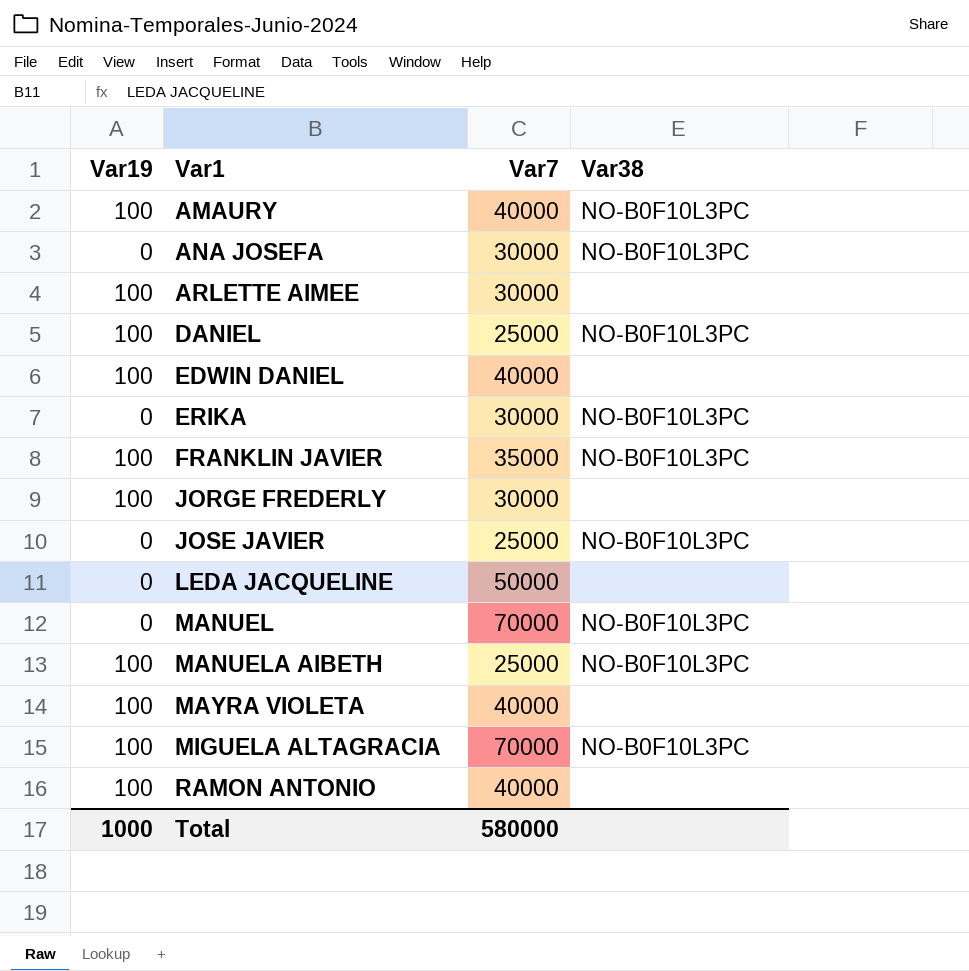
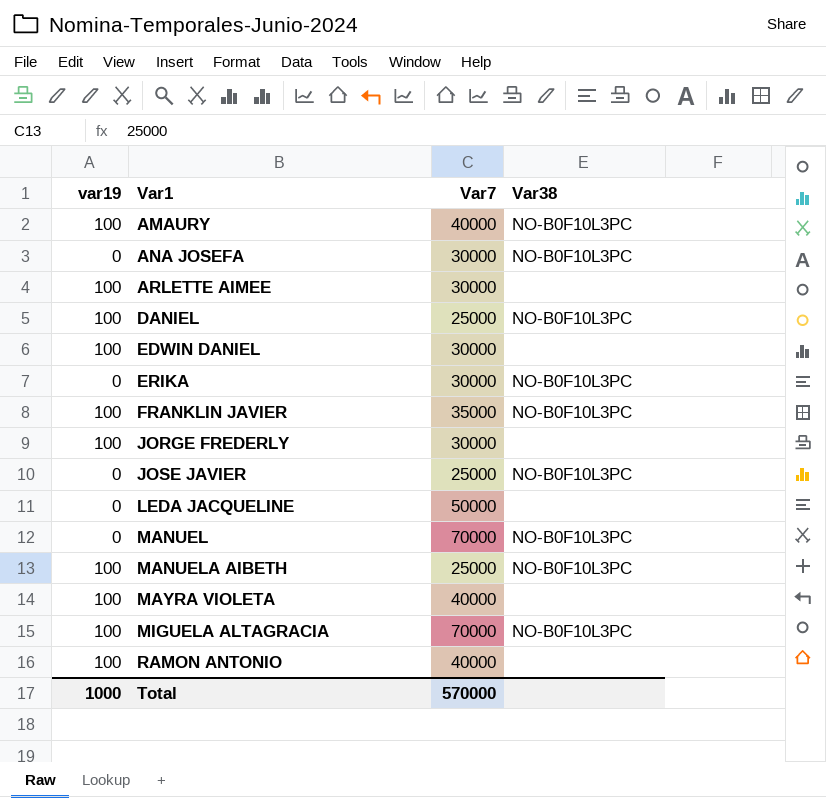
column name: Var19 -> var19
EDWIN DANIEL | Var7: 40000 -> 30000
Total | Var7: 580000 -> 570000

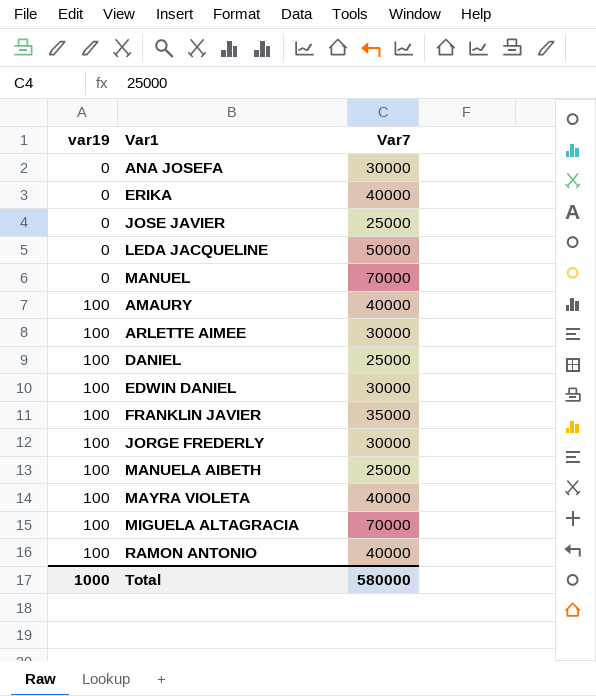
row order: Var1 ascending -> var19 ascending
column Var38 | position: 4 -> none
ERIKA | Var7: 30000 -> 40000
Total | Var7: 570000 -> 580000

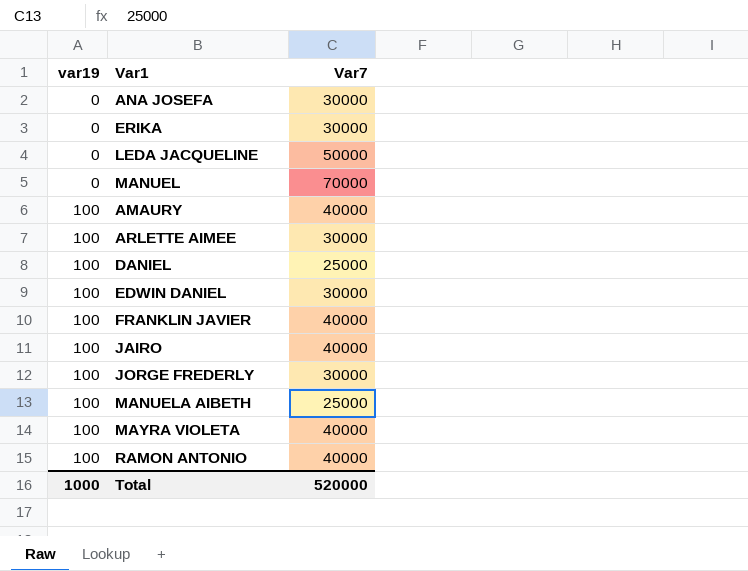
row JOSE JAVIER: 0 | 25000 -> none
row MIGUELA ALTAGRACIA: 100 | 70000 -> none
ERIKA | Var7: 40000 -> 30000
FRANKLIN JAVIER | Var7: 35000 -> 40000
row JAIRO: none -> 100 | 40000
Total | Var7: 580000 -> 520000

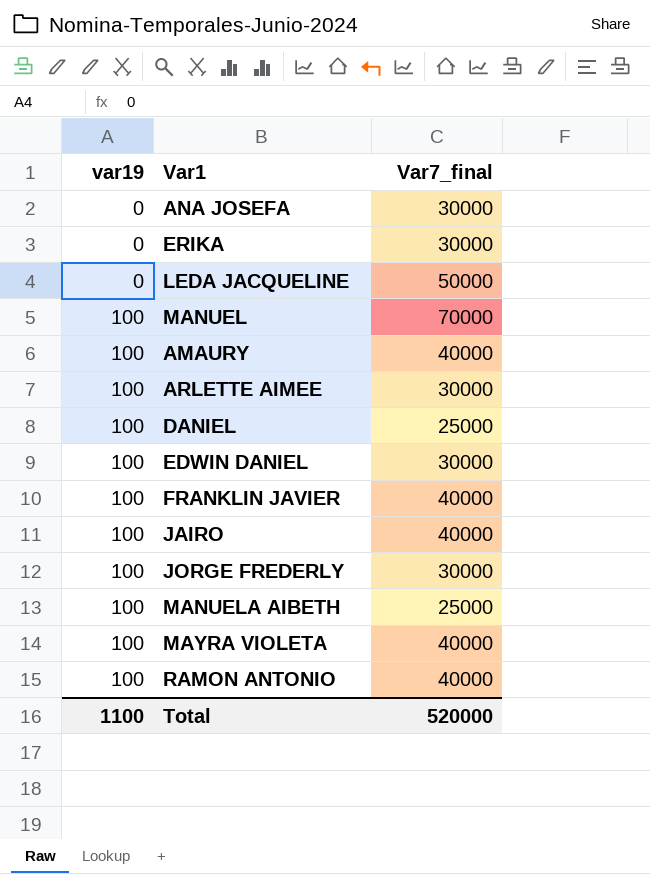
column name: Var7 -> Var7_final
MANUEL | var19: 0 -> 100
Total | var19: 1000 -> 1100

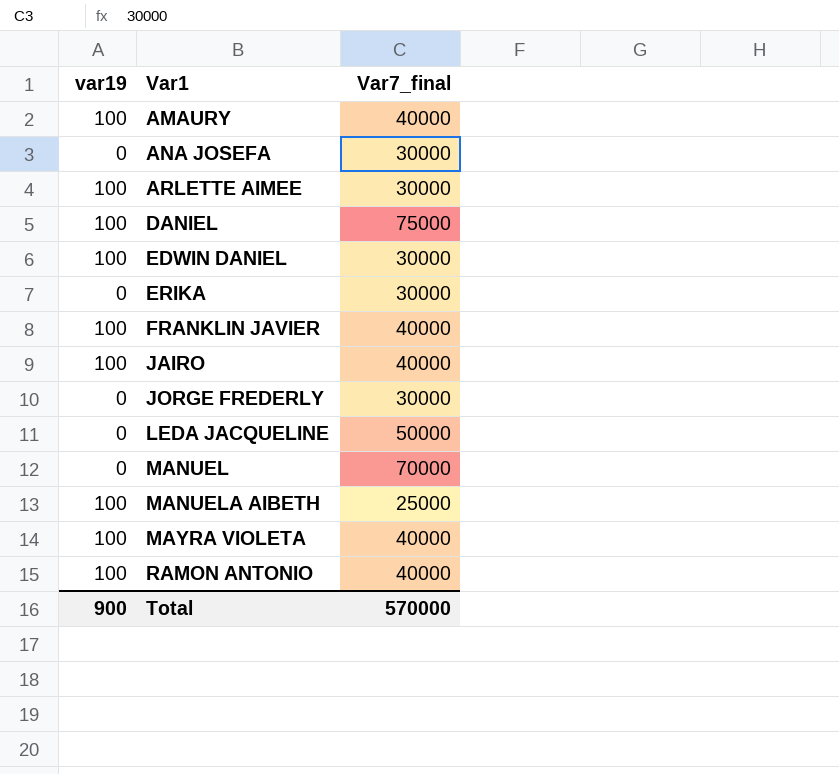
row order: var19 ascending -> Var1 ascending
DANIEL | Var7_final: 25000 -> 75000
JORGE FREDERLY | var19: 100 -> 0
MANUEL | var19: 100 -> 0
Total | var19: 1100 -> 900
Total | Var7_final: 520000 -> 570000

